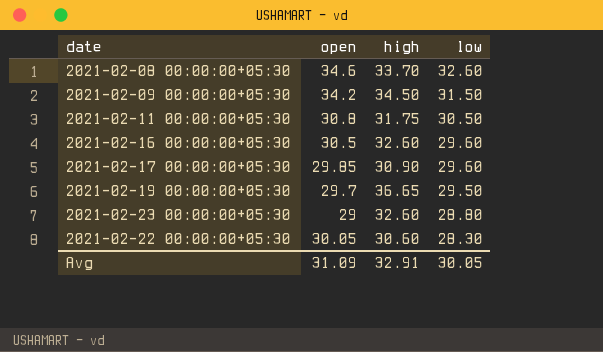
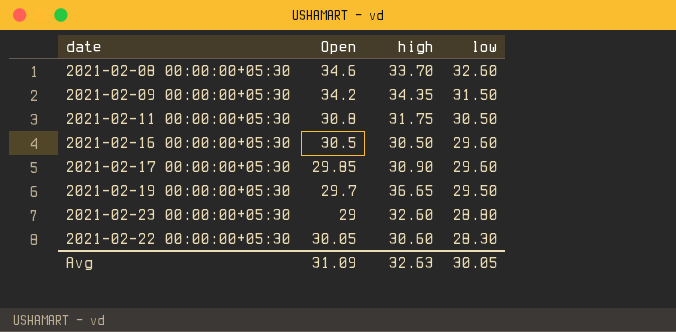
column name: open -> Open
2021-02-09 00:00:00+05:30 | high: 34.50 -> 34.35
2021-02-16 00:00:00+05:30 | high: 32.60 -> 30.50
Avg | high: 32.91 -> 32.63

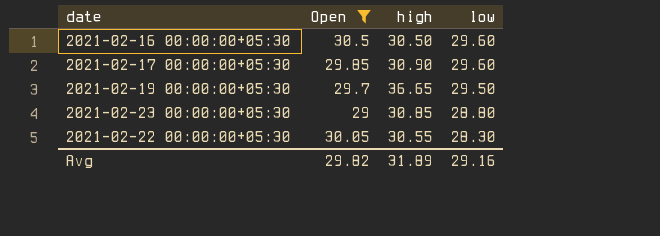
filter: none -> Open <= 30.5
2021-02-23 00:00:00+05:30 | high: 32.60 -> 30.85
2021-02-22 00:00:00+05:30 | high: 30.60 -> 30.55
Avg | Open: 31.09 -> 29.82
Avg | high: 32.63 -> 31.89
Avg | low: 30.05 -> 29.16

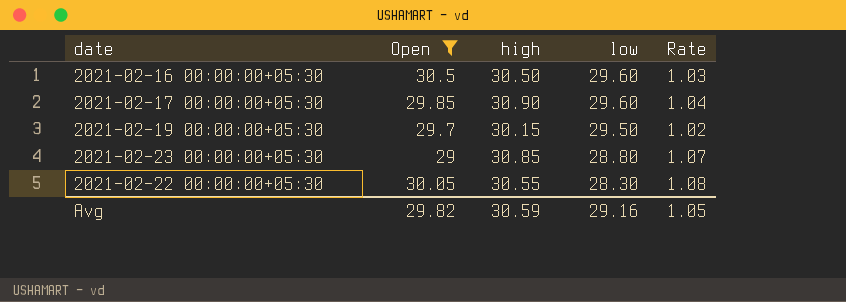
column Rate | formula: none -> [high] / [low]
2021-02-19 00:00:00+05:30 | high: 36.65 -> 30.15
Avg | high: 31.89 -> 30.59

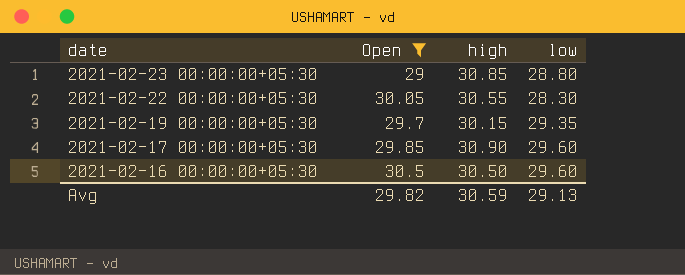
row order: low descending -> date descending
column Rate | formula: [high] / [low] -> none
2021-02-19 00:00:00+05:30 | low: 29.50 -> 29.35
Avg | low: 29.16 -> 29.13

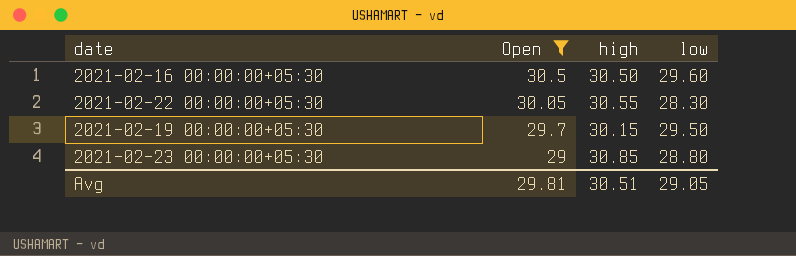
row order: date descending -> Open descending
row 2021-02-17 00:00:00+05:30: 29.85 | 30.90 | 29.60 -> none
2021-02-19 00:00:00+05:30 | low: 29.35 -> 29.50
Avg | Open: 29.82 -> 29.81
Avg | high: 30.59 -> 30.51
Avg | low: 29.13 -> 29.05

